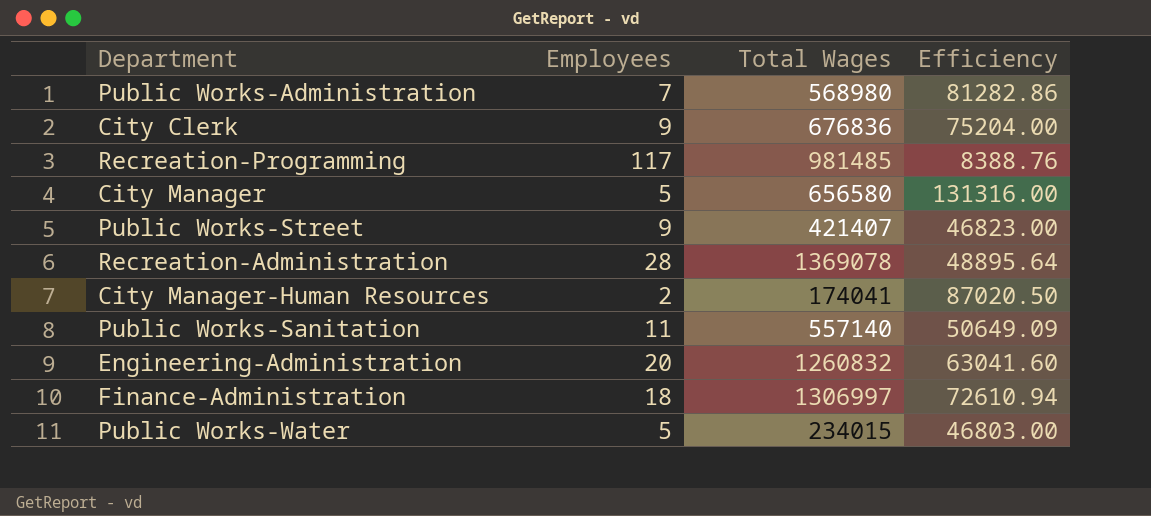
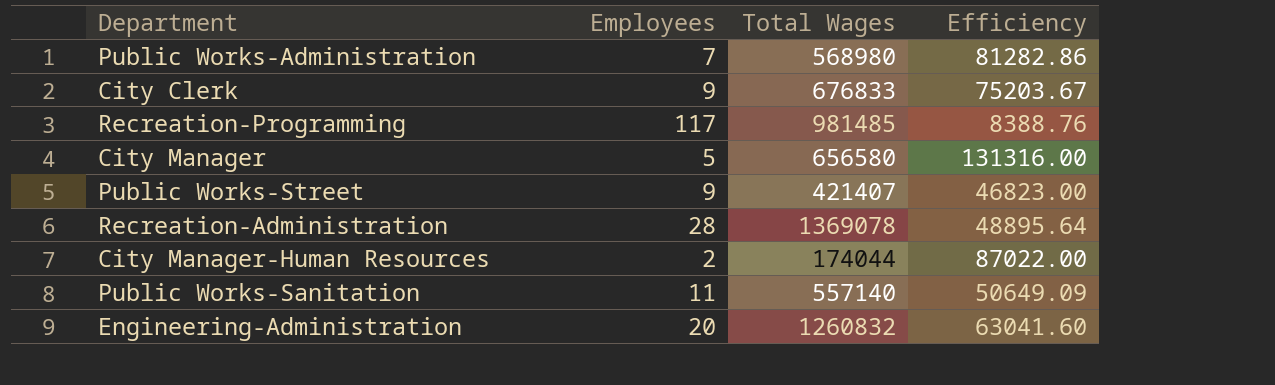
row Finance-Administration: 18 | 1306997 | 72610.94 -> none
row Public Works-Water: 5 | 234015 | 46803.00 -> none
City Clerk | Total Wages: 676836 -> 676833
City Clerk | Efficiency: 75204.00 -> 75203.67
City Manager-Human Resources | Total Wages: 174041 -> 174044
City Manager-Human Resources | Efficiency: 87020.50 -> 87022.00

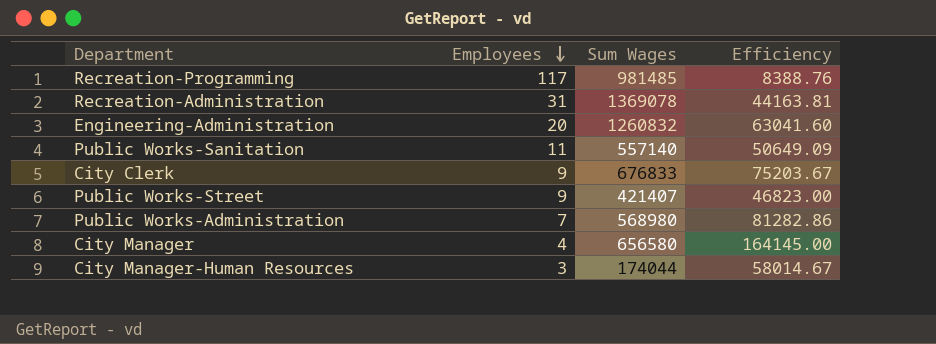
row order: none -> Employees descending
column name: Total Wages -> Sum Wages
Recreation-Administration | Employees: 28 -> 31
Recreation-Administration | Efficiency: 48895.64 -> 44163.81
City Manager | Employees: 5 -> 4
City Manager | Efficiency: 131316.00 -> 164145.00
City Manager-Human Resources | Employees: 2 -> 3
City Manager-Human Resources | Efficiency: 87022.00 -> 58014.67

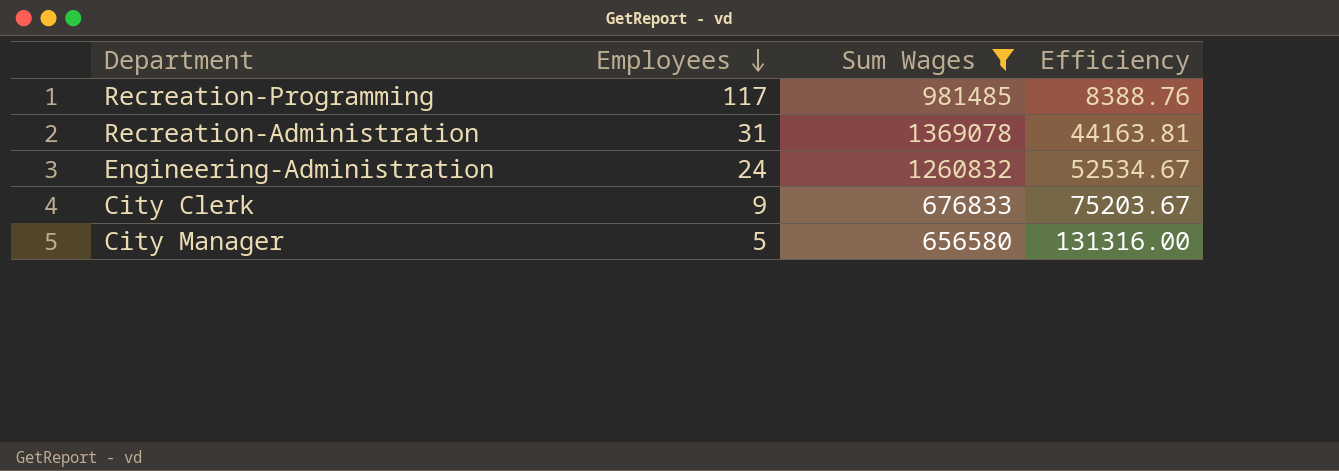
filter: none -> Sum Wages >= 656580
Engineering-Administration | Employees: 20 -> 24
Engineering-Administration | Efficiency: 63041.60 -> 52534.67
City Manager | Employees: 4 -> 5
City Manager | Efficiency: 164145.00 -> 131316.00

